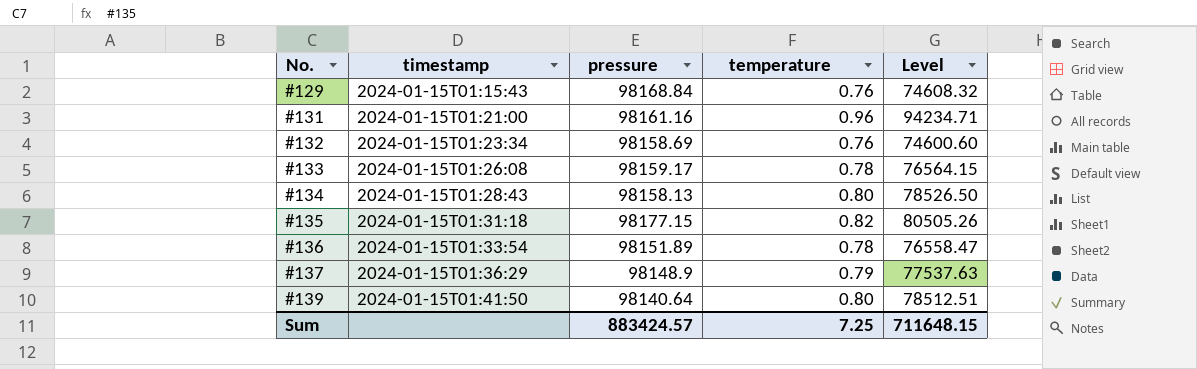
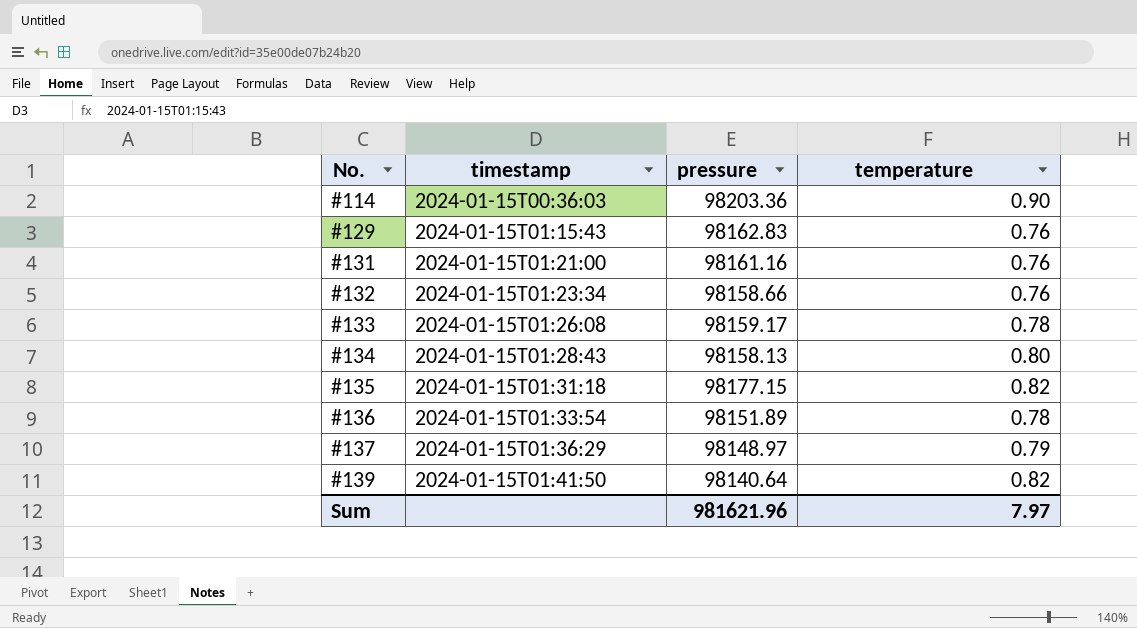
column Level | formula: [pressure] * [temperature] -> none
row #114: none -> 2024-01-15T00:36:03 | 98203.36 | 0.90
#129 | pressure: 98168.84 -> 98162.83
#131 | temperature: 0.96 -> 0.76
#132 | pressure: 98158.69 -> 98158.66
#137 | pressure: 98148.9 -> 98148.97
#139 | temperature: 0.80 -> 0.82
Sum | pressure: 883424.57 -> 981621.96
Sum | temperature: 7.25 -> 7.97

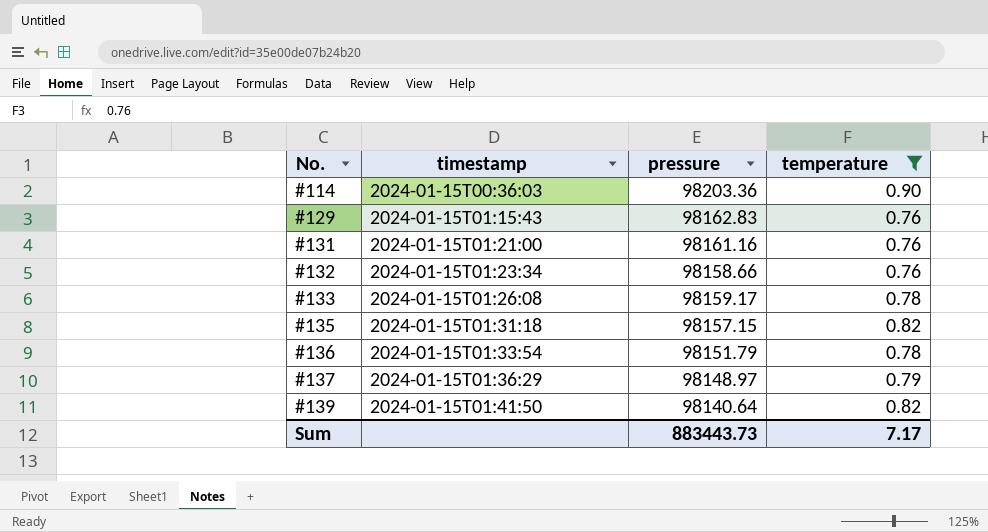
filter: none -> temperature != 0.80
#135 | pressure: 98177.15 -> 98157.15
#136 | pressure: 98151.89 -> 98151.79
Sum | pressure: 981621.96 -> 883443.73
Sum | temperature: 7.97 -> 7.17

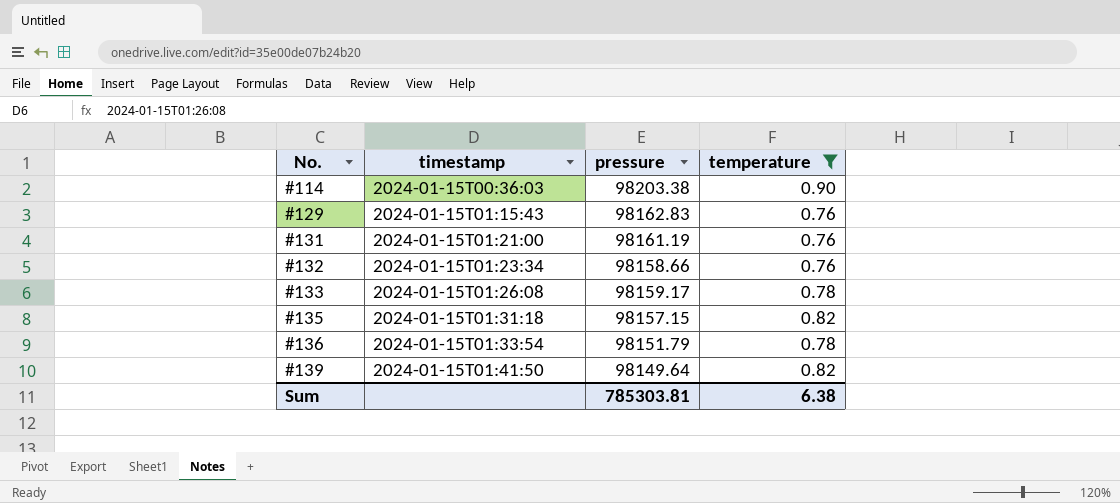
row #137: 2024-01-15T01:36:29 | 98148.97 | 0.79 -> none
#114 | pressure: 98203.36 -> 98203.38
#131 | pressure: 98161.16 -> 98161.19
#139 | pressure: 98140.64 -> 98149.64
Sum | pressure: 883443.73 -> 785303.81
Sum | temperature: 7.17 -> 6.38

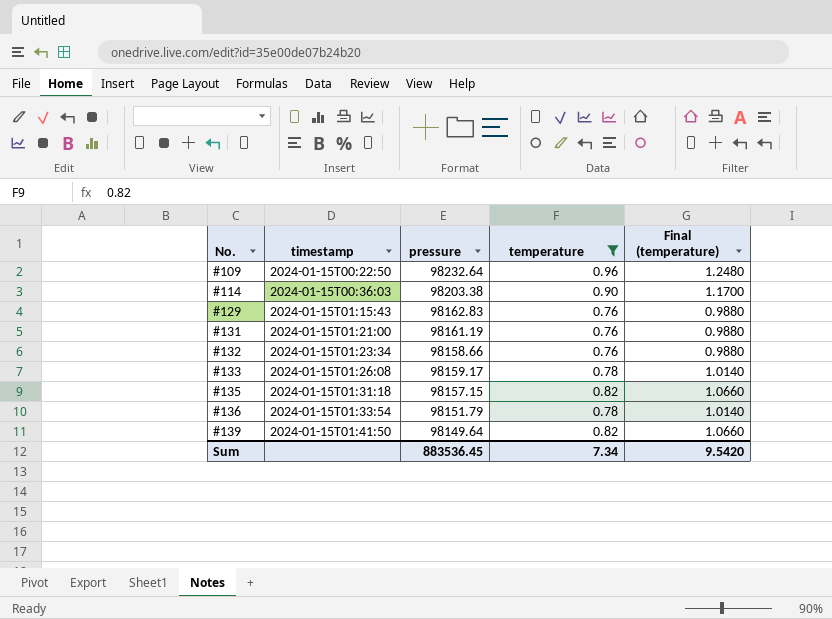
column Final (temperature) | formula: none -> [temperature] * 1.3
row #109: none -> 2024-01-15T00:22:50 | 98232.64 | 0.96 | 1.2480
Sum | pressure: 785303.81 -> 883536.45
Sum | temperature: 6.38 -> 7.34

